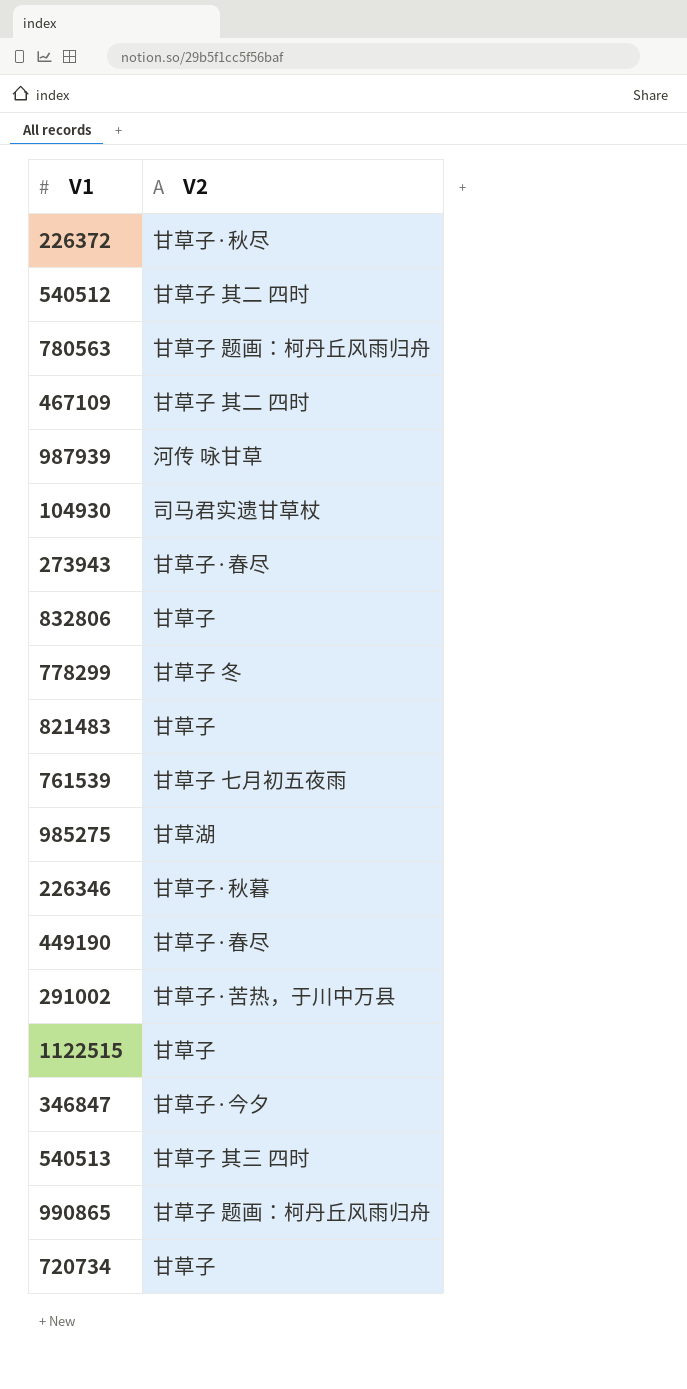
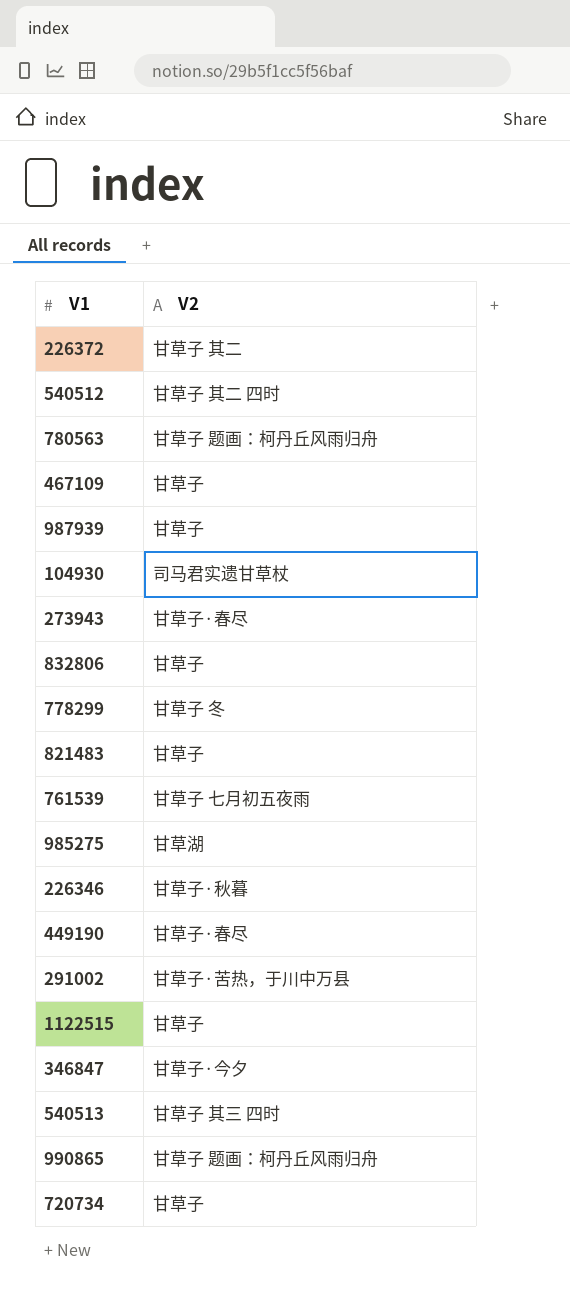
226372 | V2: 甘草子·秋尽 -> 甘草子 其二
467109 | V2: 甘草子 其二 四时 -> 甘草子
987939 | V2: 河传 咏甘草 -> 甘草子

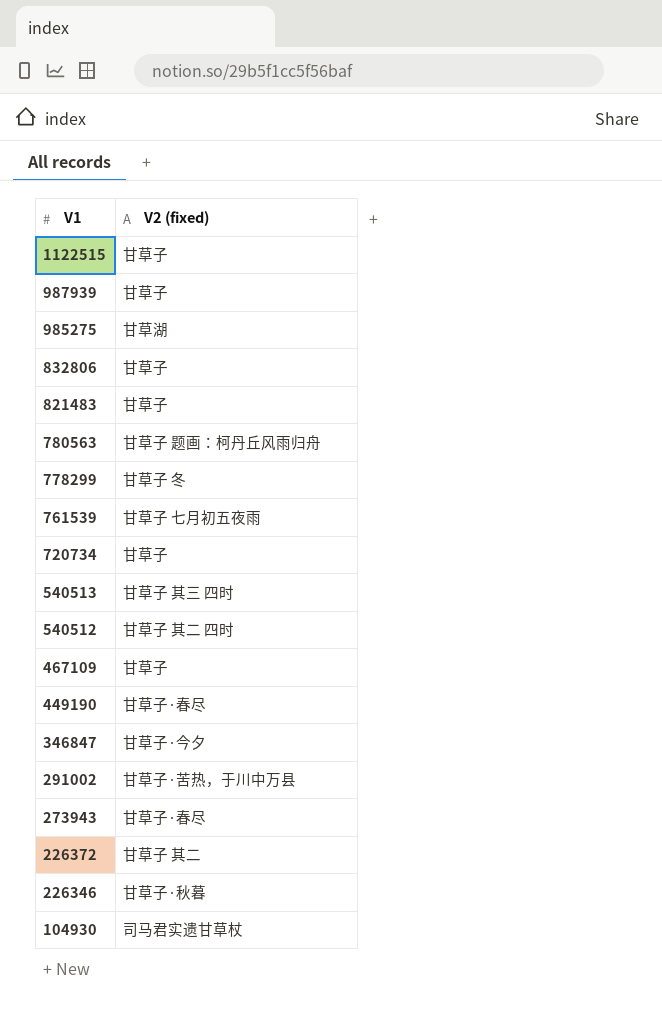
row order: none -> V1 descending
column name: V2 -> V2 (fixed)
row 990865: 甘草子 题画：柯丹丘风雨归舟 -> none

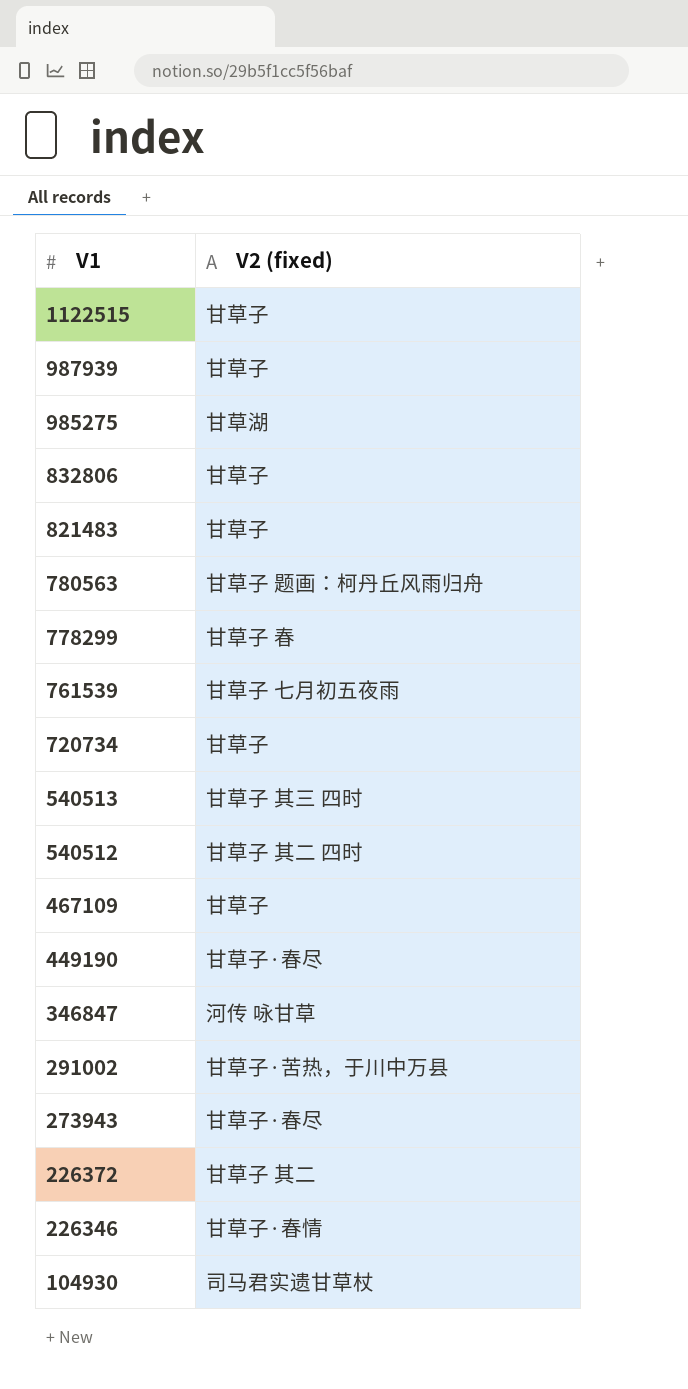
778299 | V2 (fixed): 甘草子 冬 -> 甘草子 春
346847 | V2 (fixed): 甘草子·今夕 -> 河传 咏甘草
226346 | V2 (fixed): 甘草子·秋暮 -> 甘草子·春情

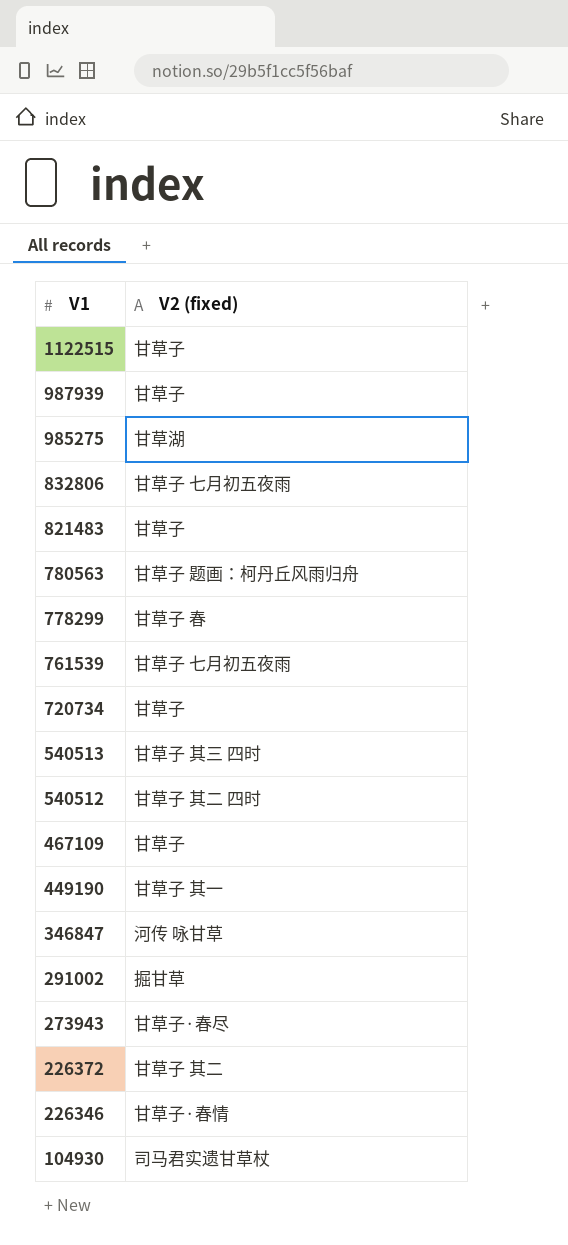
832806 | V2 (fixed): 甘草子 -> 甘草子 七月初五夜雨
449190 | V2 (fixed): 甘草子·春尽 -> 甘草子 其一
291002 | V2 (fixed): 甘草子·苦热，于川中万县 -> 掘甘草

